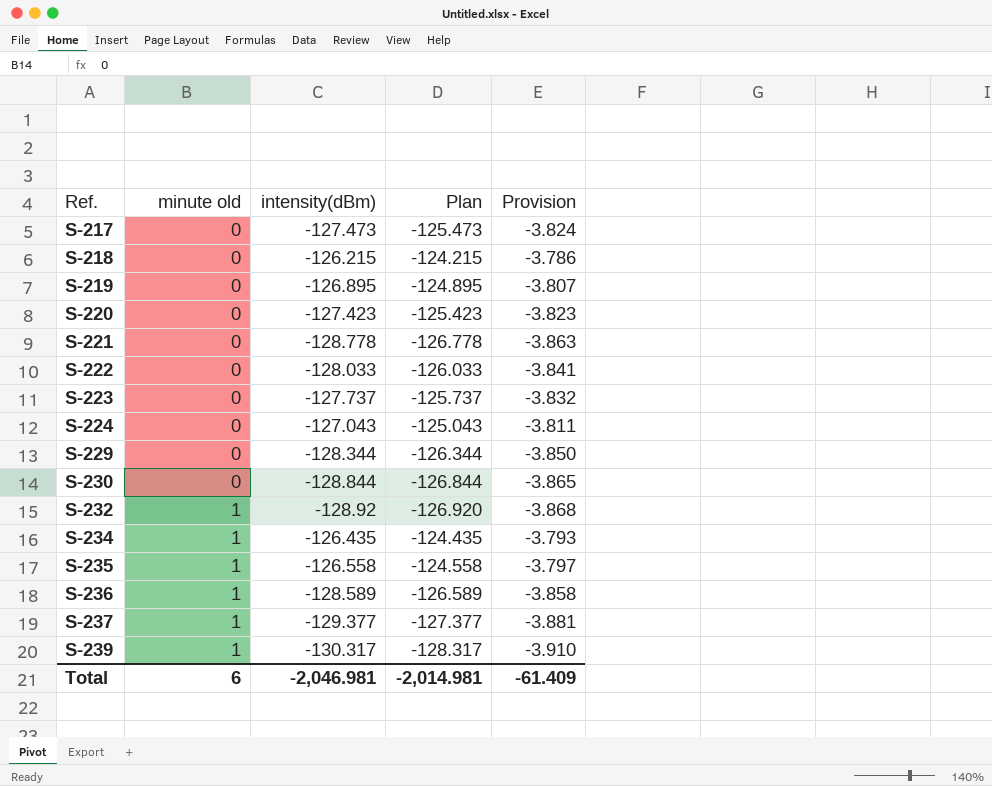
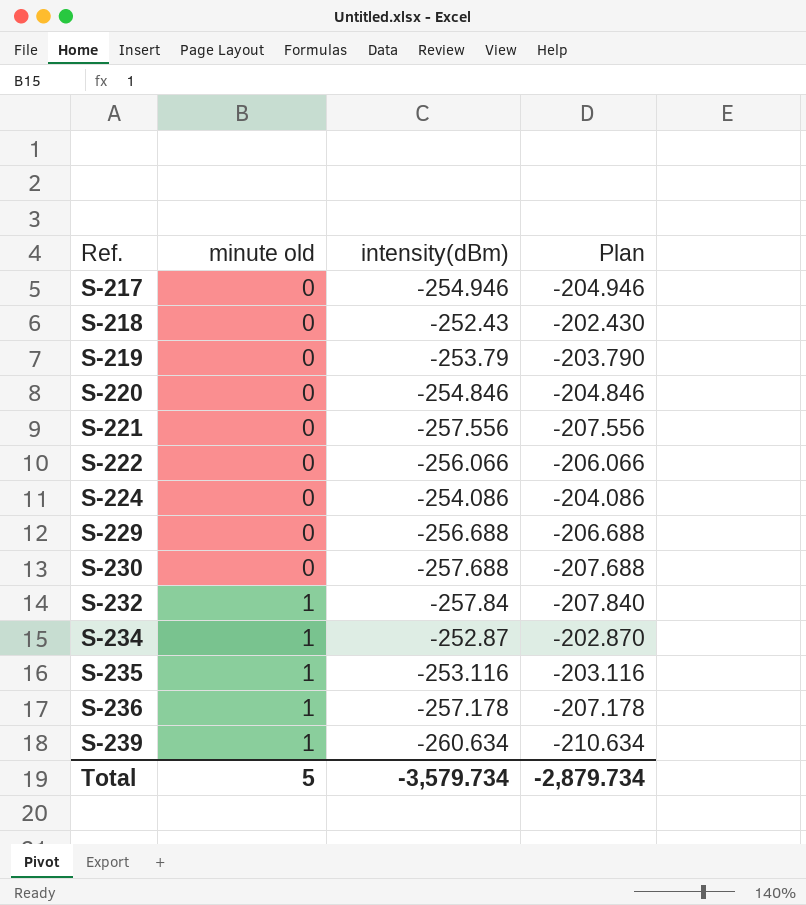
column Provision | formula: [intensity(dBm)] * 0.03 -> none
column Plan | formula: [intensity(dBm)] + 2 -> [intensity(dBm)] + 50
row S-223: 0 | -127.737 | -125.737 | -3.832 -> none
row S-237: 1 | -129.377 | -127.377 | -3.881 -> none
S-217 | intensity(dBm): -127.473 -> -254.946
S-218 | intensity(dBm): -126.215 -> -252.43
S-219 | intensity(dBm): -126.895 -> -253.79
S-220 | intensity(dBm): -127.423 -> -254.846
S-221 | intensity(dBm): -128.778 -> -257.556
S-222 | intensity(dBm): -128.033 -> -256.066
S-224 | intensity(dBm): -127.043 -> -254.086
S-229 | intensity(dBm): -128.344 -> -256.688
S-230 | intensity(dBm): -128.844 -> -257.688
S-232 | intensity(dBm): -128.92 -> -257.84
S-234 | intensity(dBm): -126.435 -> -252.87
S-235 | intensity(dBm): -126.558 -> -253.116
S-236 | intensity(dBm): -128.589 -> -257.178
S-239 | intensity(dBm): -130.317 -> -260.634
Total | minute old: 6 -> 5
Total | intensity(dBm): -2,046.981 -> -3,579.734
Total | Plan: -2,014.981 -> -2,879.734

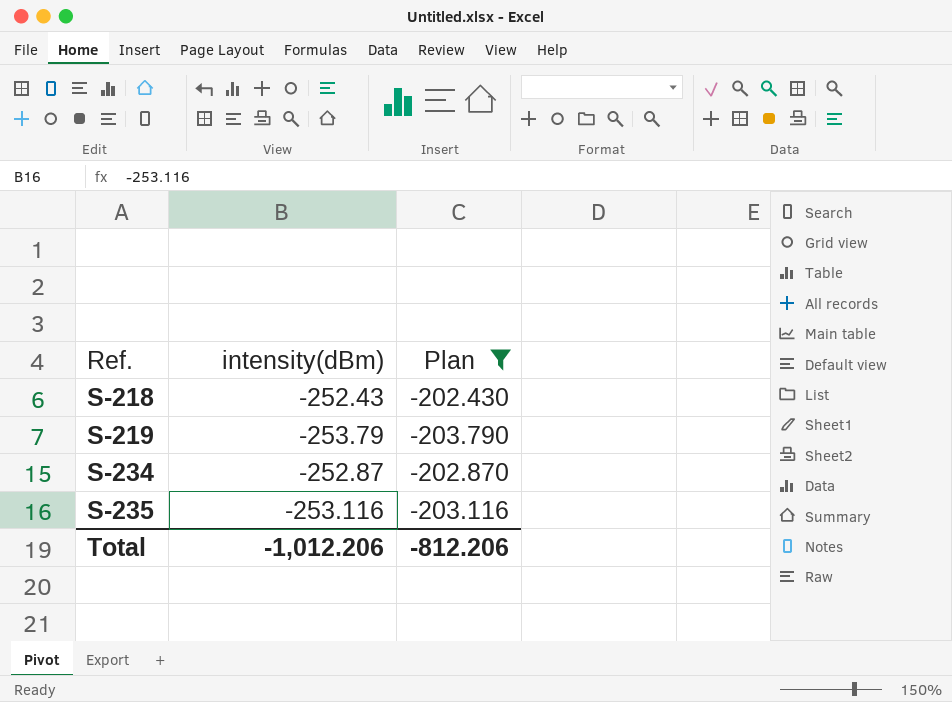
filter: none -> Plan >= -203.790
column minute old | position: 2 -> none
Total | intensity(dBm): -3,579.734 -> -1,012.206
Total | Plan: -2,879.734 -> -812.206

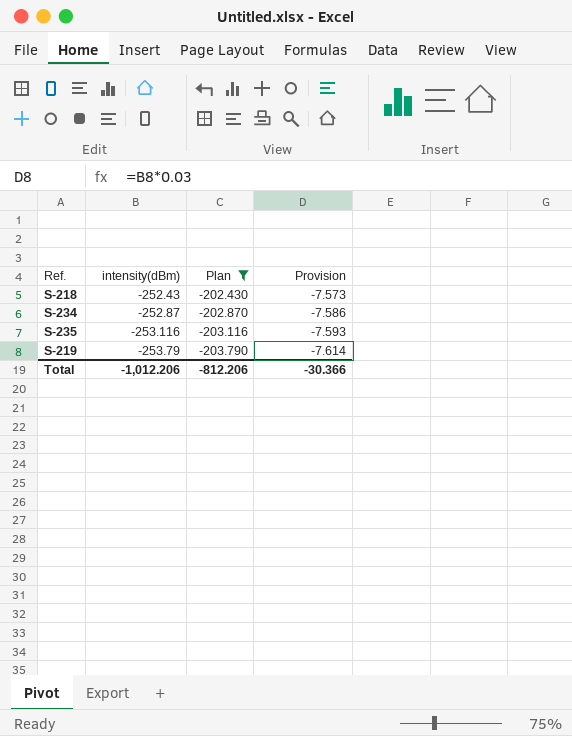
row order: Ref. ascending -> intensity(dBm) descending
column Provision | formula: none -> [intensity(dBm)] * 0.03

